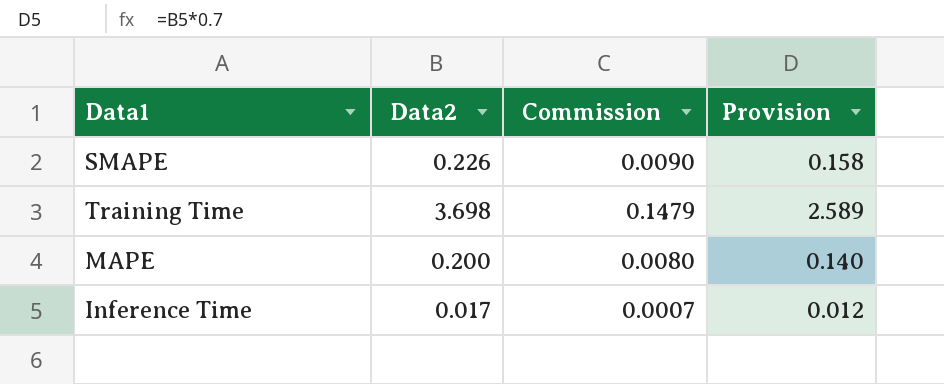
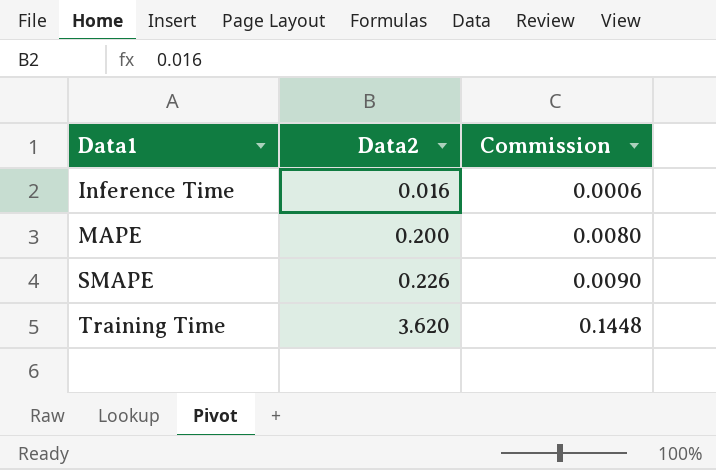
row order: none -> Data1 ascending
column Provision | formula: [Data2] * 0.7 -> none
Inference Time | Data2: 0.017 -> 0.016
Inference Time | Commission: 0.0007 -> 0.0006
Training Time | Data2: 3.698 -> 3.620
Training Time | Commission: 0.1479 -> 0.1448

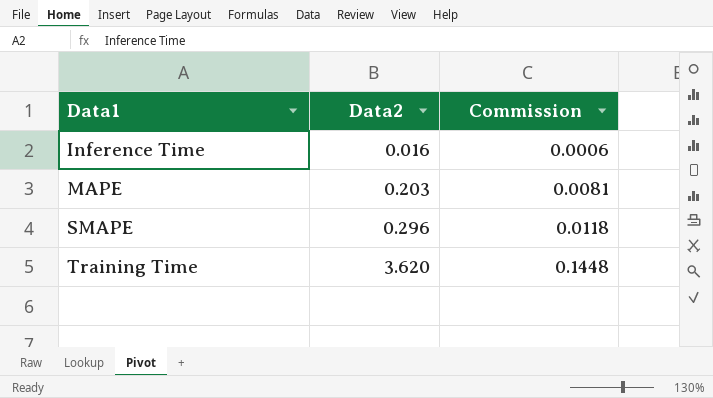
MAPE | Data2: 0.200 -> 0.203
MAPE | Commission: 0.0080 -> 0.0081
SMAPE | Data2: 0.226 -> 0.296
SMAPE | Commission: 0.0090 -> 0.0118

